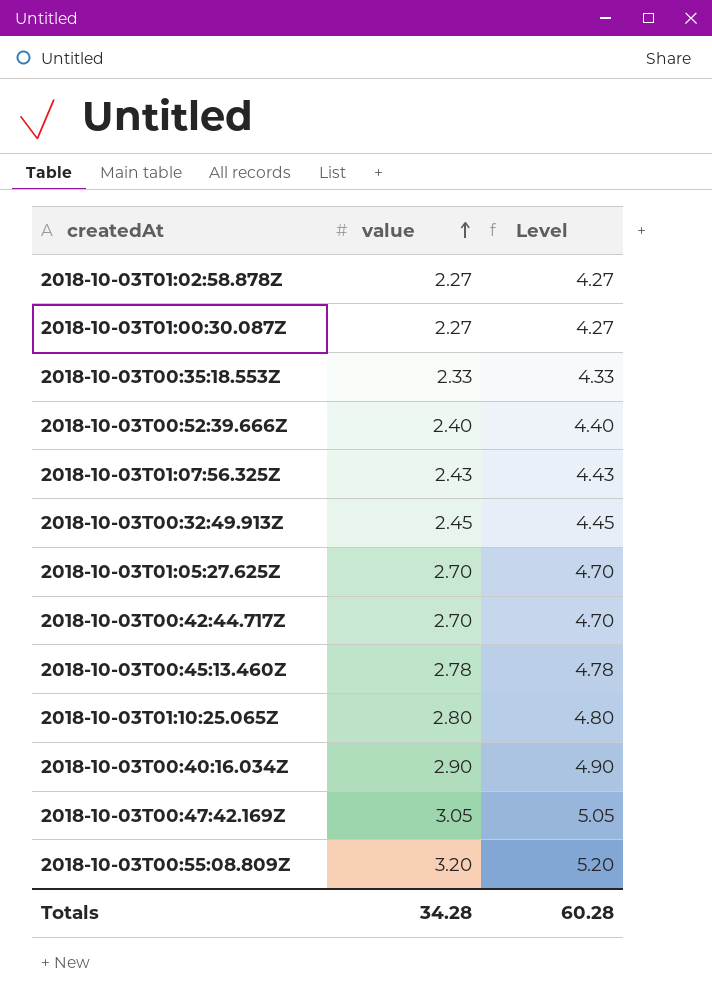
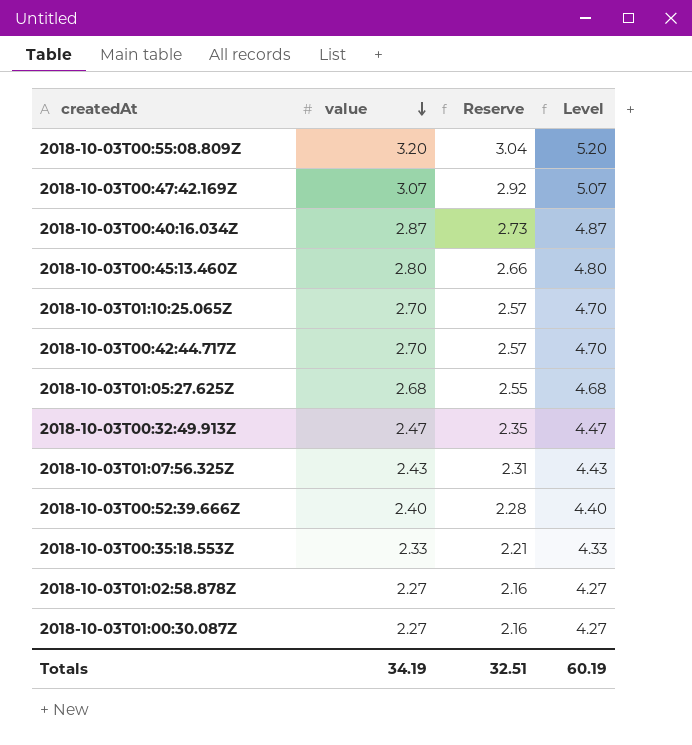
row order: value ascending -> value descending
column Reserve | formula: none -> [value] * 0.95
2018-10-03T00:47:42.169Z | value: 3.05 -> 3.07
2018-10-03T00:47:42.169Z | Level: 5.05 -> 5.07
2018-10-03T00:40:16.034Z | value: 2.90 -> 2.87
2018-10-03T00:40:16.034Z | Level: 4.90 -> 4.87
2018-10-03T00:45:13.460Z | value: 2.78 -> 2.80
2018-10-03T00:45:13.460Z | Level: 4.78 -> 4.80
2018-10-03T01:10:25.065Z | value: 2.80 -> 2.70
2018-10-03T01:10:25.065Z | Level: 4.80 -> 4.70
2018-10-03T01:05:27.625Z | value: 2.70 -> 2.68
2018-10-03T01:05:27.625Z | Level: 4.70 -> 4.68
2018-10-03T00:32:49.913Z | value: 2.45 -> 2.47
2018-10-03T00:32:49.913Z | Level: 4.45 -> 4.47
Totals | value: 34.28 -> 34.19
Totals | Level: 60.28 -> 60.19

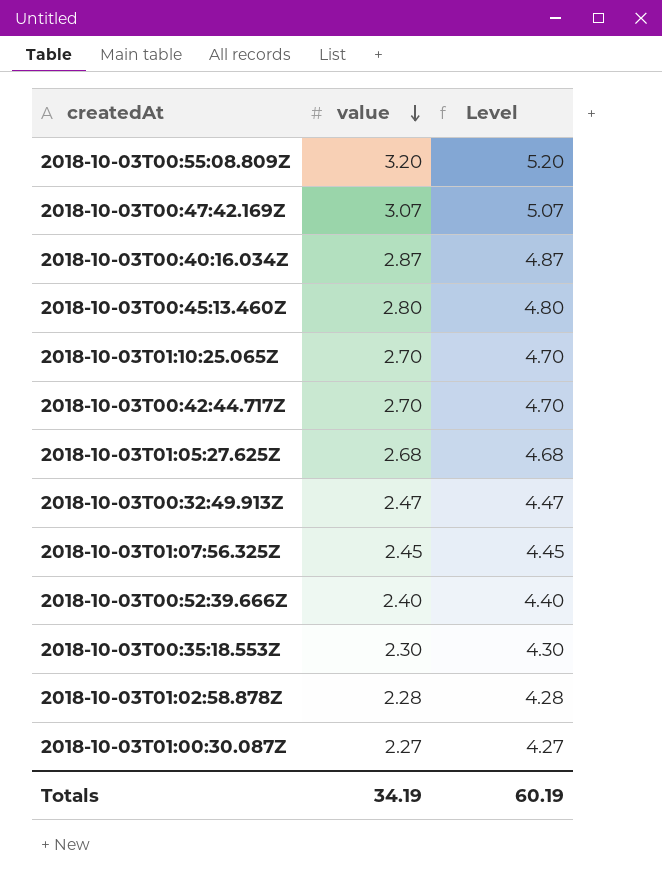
column Reserve | formula: [value] * 0.95 -> none
2018-10-03T01:07:56.325Z | value: 2.43 -> 2.45
2018-10-03T01:07:56.325Z | Level: 4.43 -> 4.45
2018-10-03T00:35:18.553Z | value: 2.33 -> 2.30
2018-10-03T00:35:18.553Z | Level: 4.33 -> 4.30
2018-10-03T01:02:58.878Z | value: 2.27 -> 2.28
2018-10-03T01:02:58.878Z | Level: 4.27 -> 4.28

